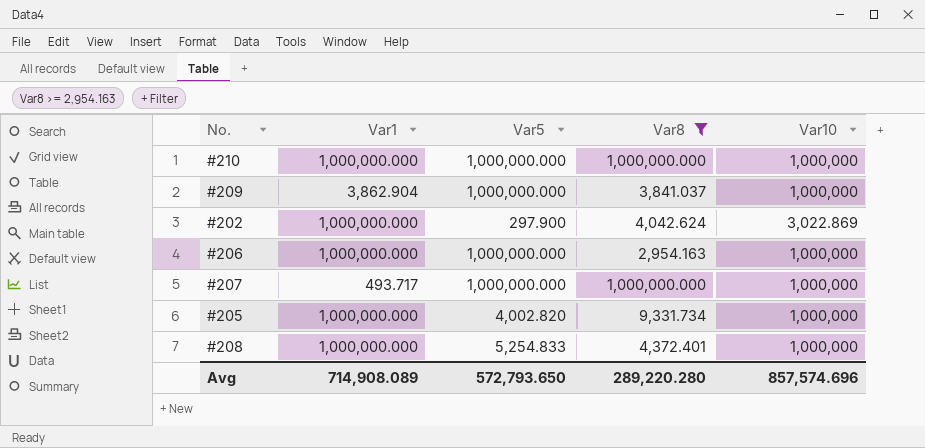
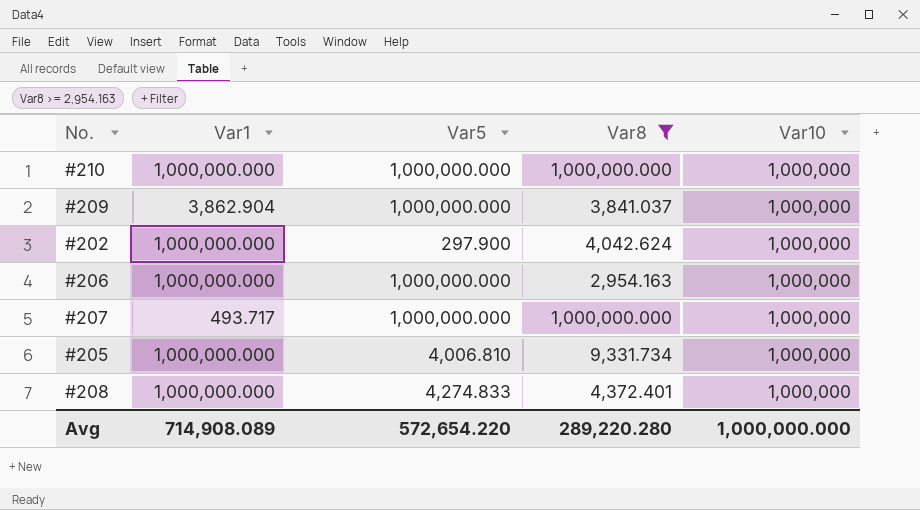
#202 | Var10: 3,022.869 -> 1,000,000
#205 | Var5: 4,002.820 -> 4,006.810
#208 | Var5: 5,254.833 -> 4,274.833
Avg | Var5: 572,793.650 -> 572,654.220
Avg | Var10: 857,574.696 -> 1,000,000.000

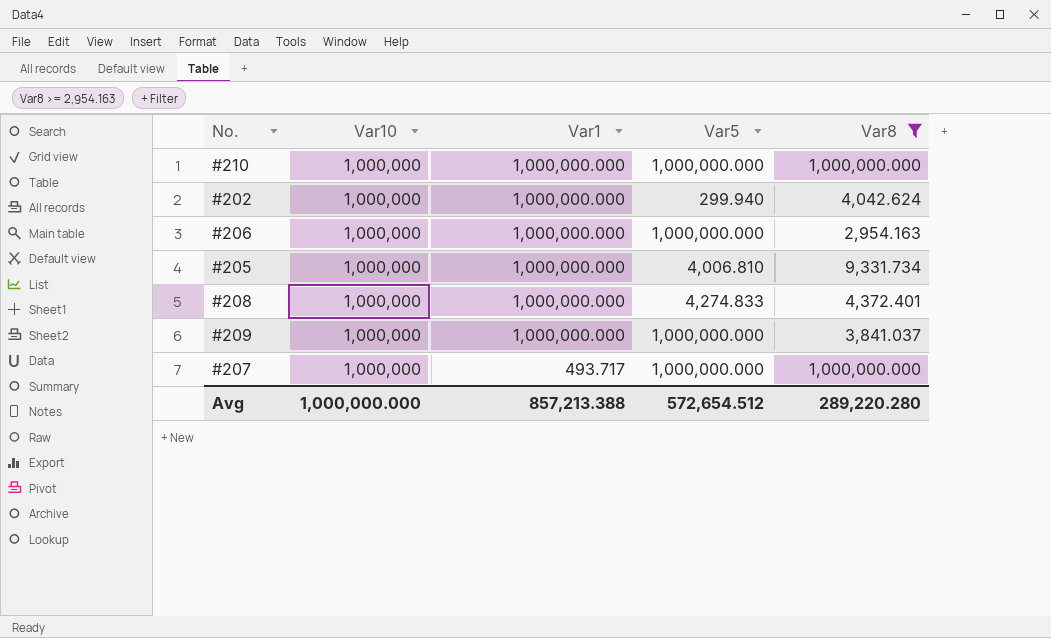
row order: none -> Var1 descending
column Var10 | position: 5 -> 2
#202 | Var5: 297.900 -> 299.940
#209 | Var1: 3,862.904 -> 1,000,000.000
Avg | Var1: 714,908.089 -> 857,213.388
Avg | Var5: 572,654.220 -> 572,654.512

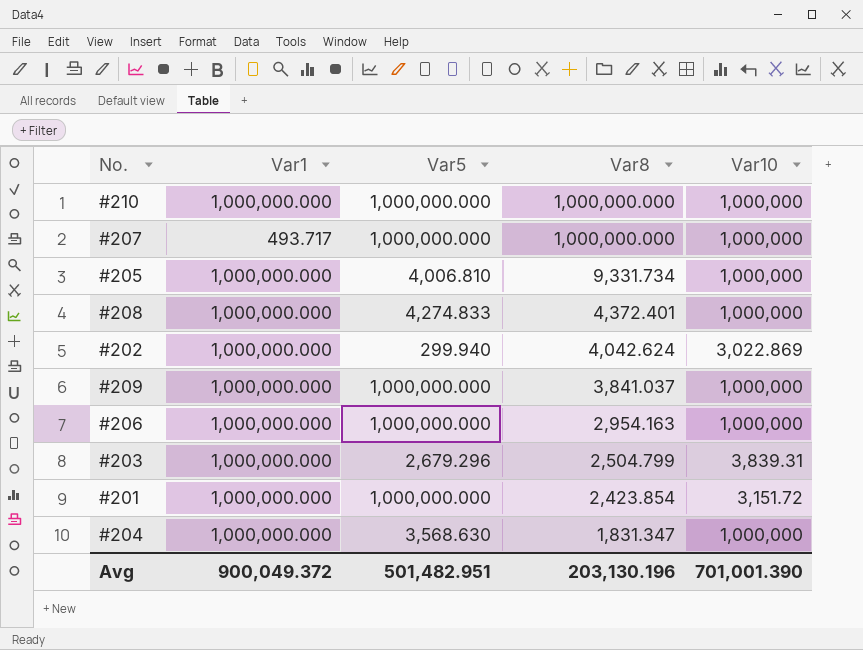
filter: Var8 >= 2,954.163 -> none
row order: Var1 descending -> Var8 descending
column Var10 | position: 2 -> 5
#202 | Var10: 1,000,000 -> 3,022.869
Avg | Var1: 857,213.388 -> 900,049.372
Avg | Var5: 572,654.512 -> 501,482.951
Avg | Var8: 289,220.280 -> 203,130.196
Avg | Var10: 1,000,000.000 -> 701,001.390

